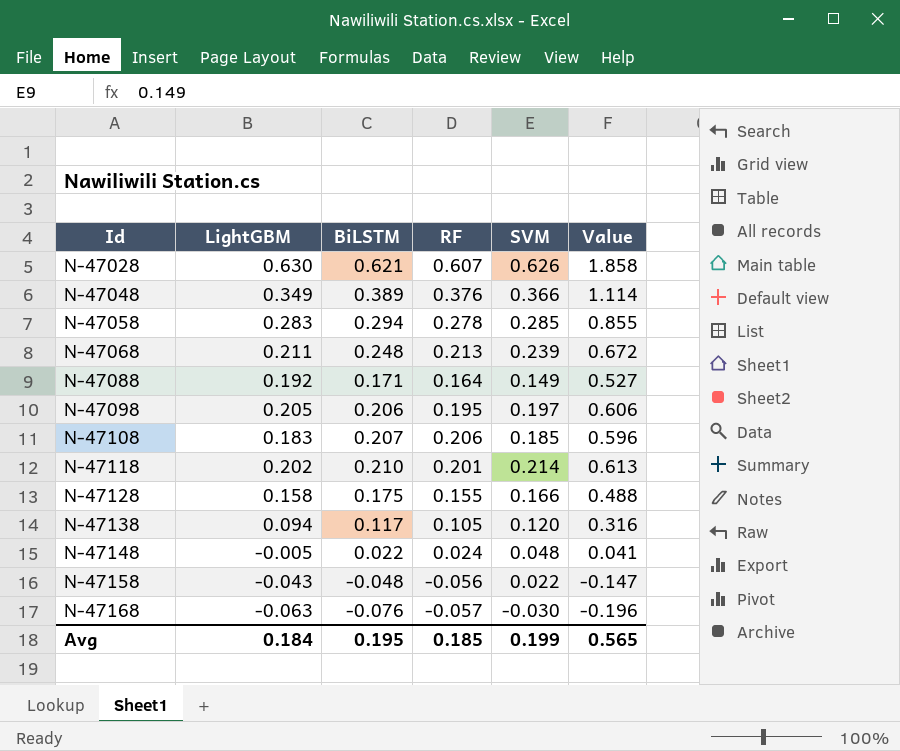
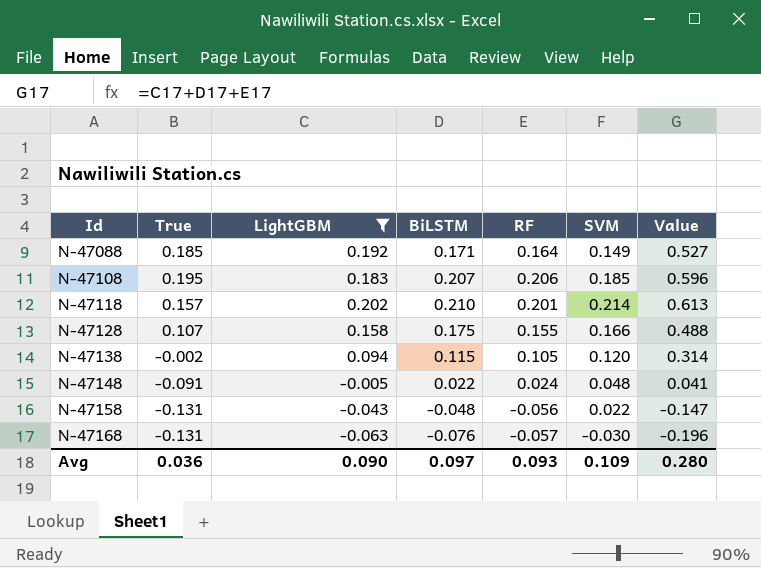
filter: none -> LightGBM <= 0.202
column True | position: none -> 2
N-47138 | BiLSTM: 0.117 -> 0.115
N-47138 | Value: 0.316 -> 0.314
Avg | LightGBM: 0.184 -> 0.090
Avg | BiLSTM: 0.195 -> 0.097
Avg | RF: 0.185 -> 0.093
Avg | SVM: 0.199 -> 0.109
Avg | Value: 0.565 -> 0.280

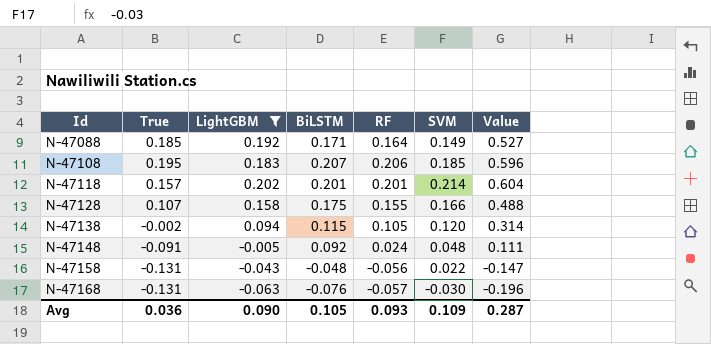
N-47118 | BiLSTM: 0.210 -> 0.201
N-47118 | Value: 0.613 -> 0.604
N-47148 | BiLSTM: 0.022 -> 0.092
N-47148 | Value: 0.041 -> 0.111
Avg | BiLSTM: 0.097 -> 0.105
Avg | Value: 0.280 -> 0.287

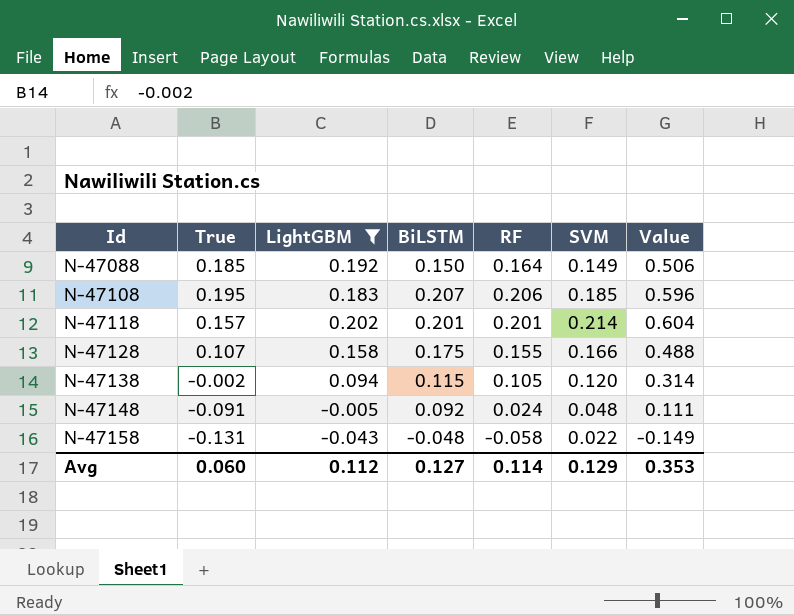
row N-47168: -0.131 | -0.063 | -0.076 | -0.057 | -0.030 | -0.196 -> none
N-47088 | BiLSTM: 0.171 -> 0.150
N-47088 | Value: 0.527 -> 0.506
N-47158 | RF: -0.056 -> -0.058
N-47158 | Value: -0.147 -> -0.149
Avg | True: 0.036 -> 0.060
Avg | LightGBM: 0.090 -> 0.112
Avg | BiLSTM: 0.105 -> 0.127
Avg | RF: 0.093 -> 0.114
Avg | SVM: 0.109 -> 0.129
Avg | Value: 0.287 -> 0.353

